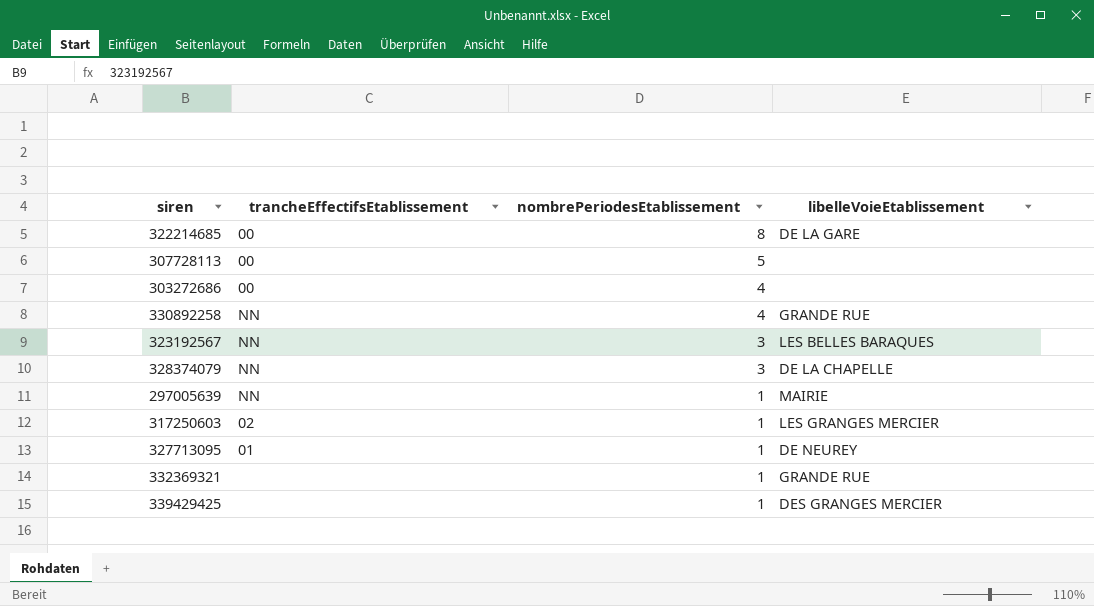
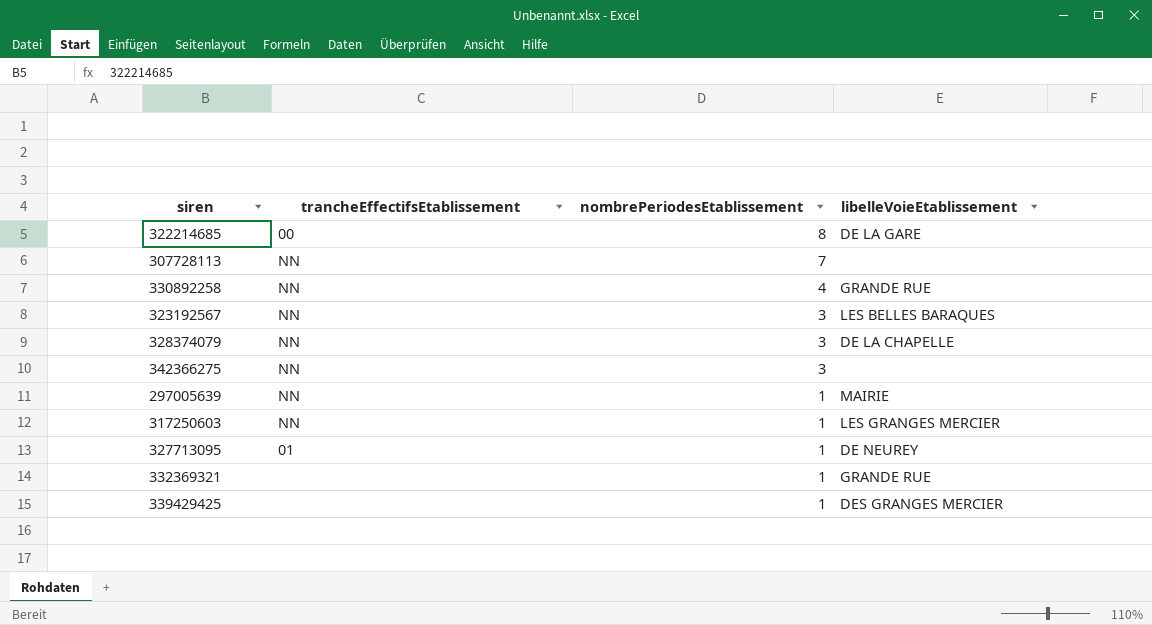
row 303272686: 00 | 4 | none -> none
307728113 | trancheEffectifsEtablissement: 00 -> NN
307728113 | nombrePeriodesEtablissement: 5 -> 7
row 342366275: none -> NN | 3 | none
317250603 | trancheEffectifsEtablissement: 02 -> NN

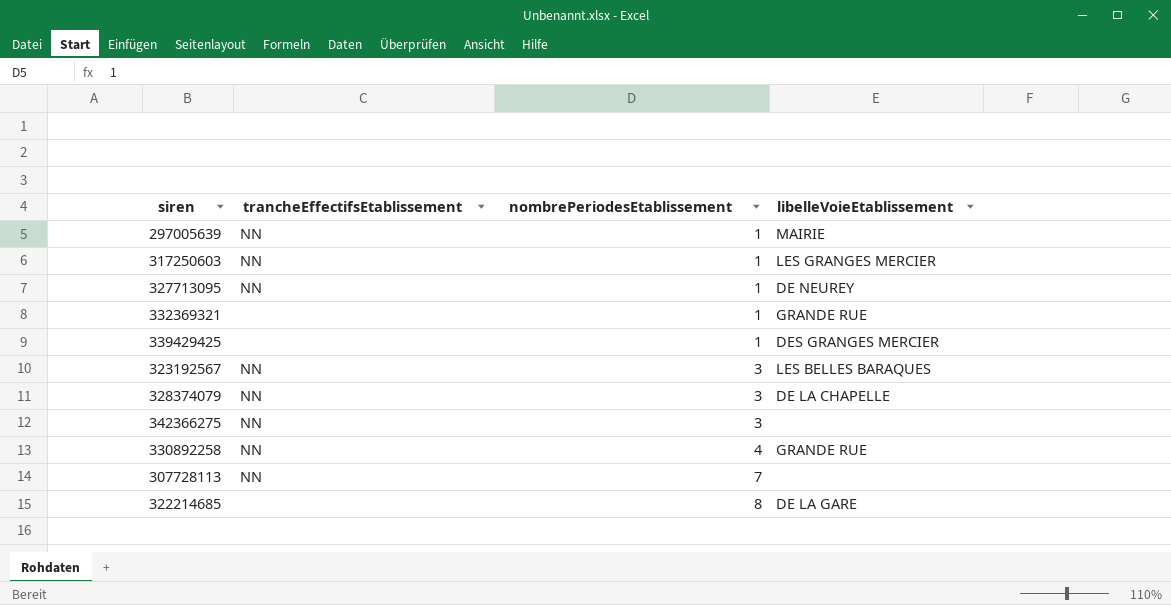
row order: nombrePeriodesEtablissement descending -> nombrePeriodesEtablissement ascending
327713095 | trancheEffectifsEtablissement: 01 -> NN
322214685 | trancheEffectifsEtablissement: 00 -> none

